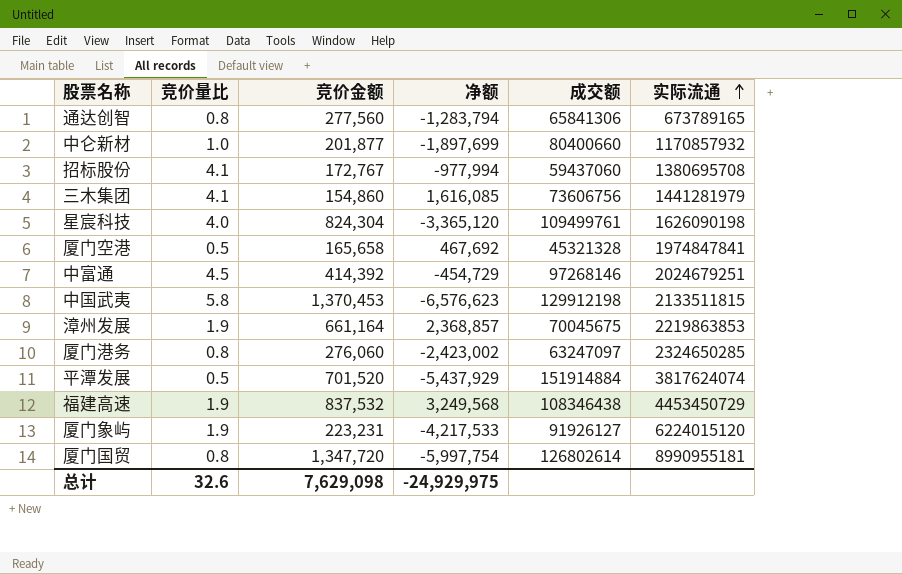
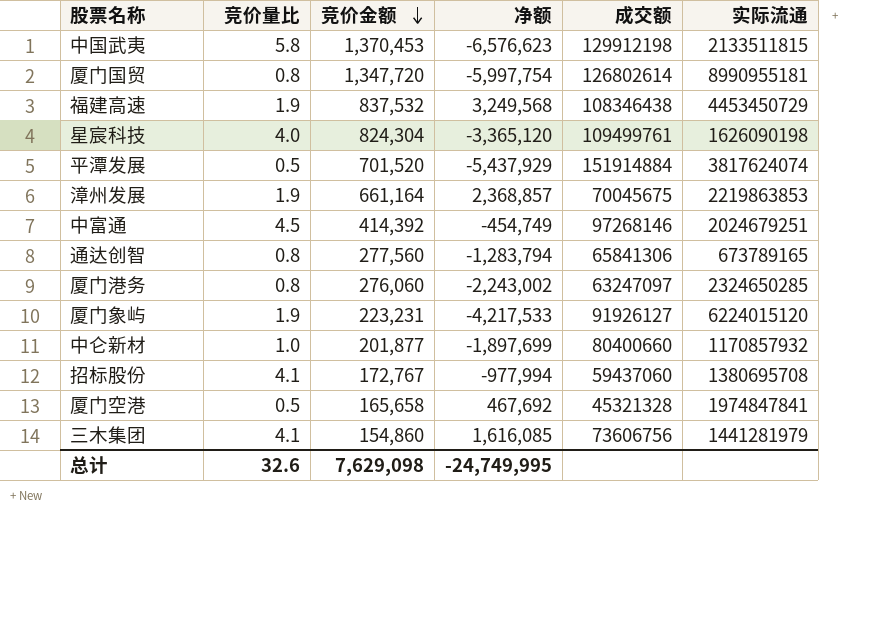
row order: 实际流通 ascending -> 竞价金额 descending
中富通 | 净额: -454,729 -> -454,749
厦门港务 | 净额: -2,423,002 -> -2,243,002
总计 | 净额: -24,929,975 -> -24,749,995

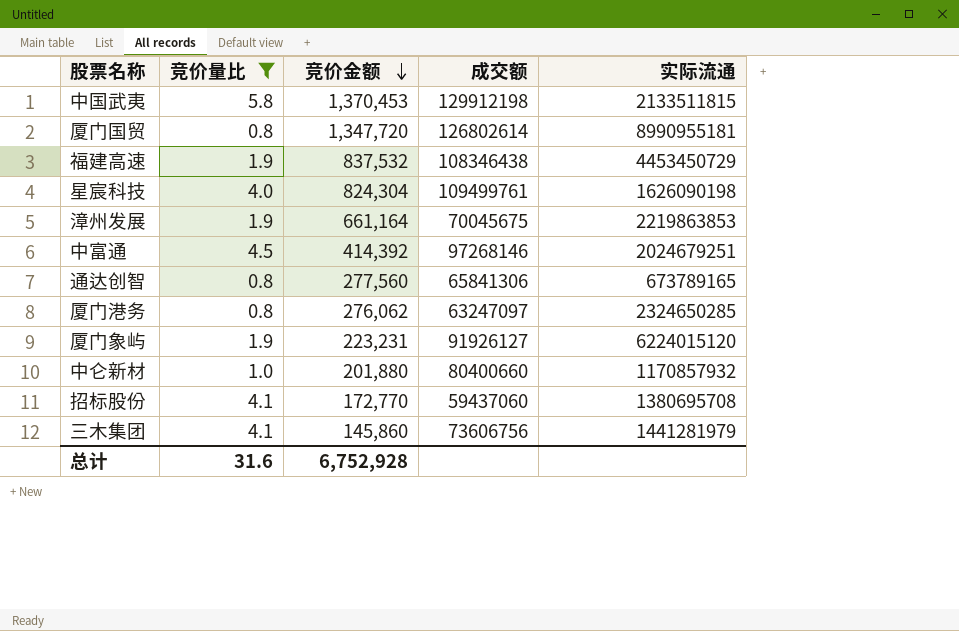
filter: none -> 竞价量比 != 0.5
column 净额 | position: 4 -> none
厦门港务 | 竞价金额: 276,060 -> 276,062
中仑新材 | 竞价金额: 201,877 -> 201,880
招标股份 | 竞价金额: 172,767 -> 172,770
三木集团 | 竞价金额: 154,860 -> 145,860
总计 | 竞价量比: 32.6 -> 31.6
总计 | 竞价金额: 7,629,098 -> 6,752,928

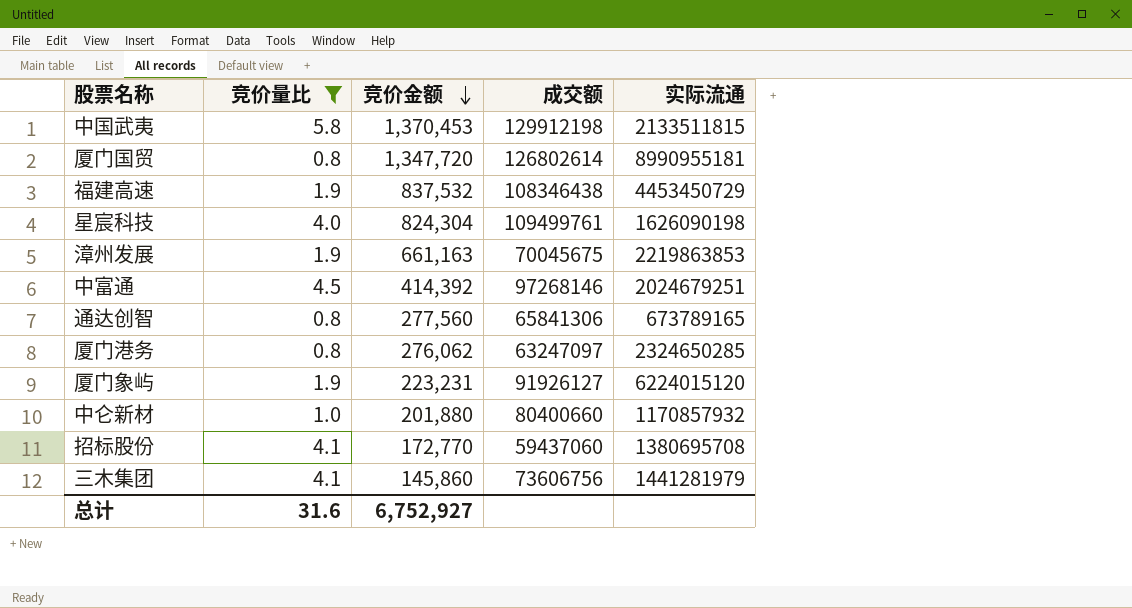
漳州发展 | 竞价金额: 661,164 -> 661,163
总计 | 竞价金额: 6,752,928 -> 6,752,927

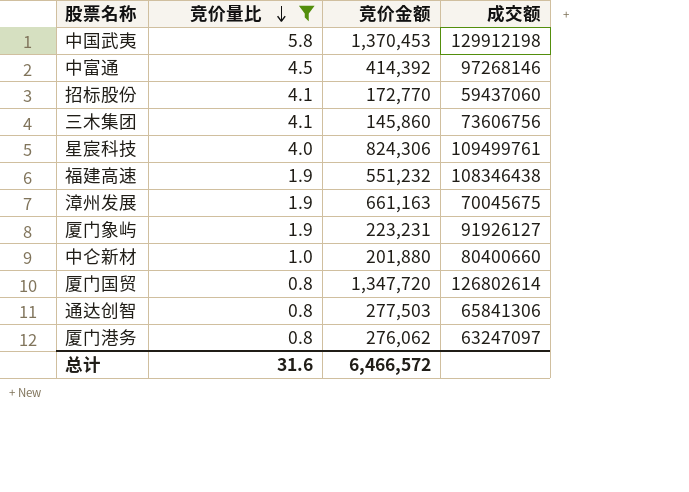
row order: 竞价金额 descending -> 竞价量比 descending
column 实际流通 | position: 5 -> none
星宸科技 | 竞价金额: 824,304 -> 824,306
福建高速 | 竞价金额: 837,532 -> 551,232
通达创智 | 竞价金额: 277,560 -> 277,503
总计 | 竞价金额: 6,752,927 -> 6,466,572

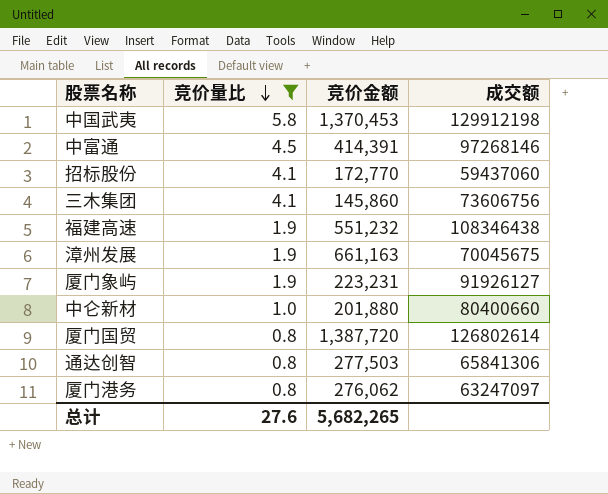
row 星宸科技: 4.0 | 824,306 | 109499761 -> none
中富通 | 竞价金额: 414,392 -> 414,391
厦门国贸 | 竞价金额: 1,347,720 -> 1,387,720
总计 | 竞价量比: 31.6 -> 27.6
总计 | 竞价金额: 6,466,572 -> 5,682,265

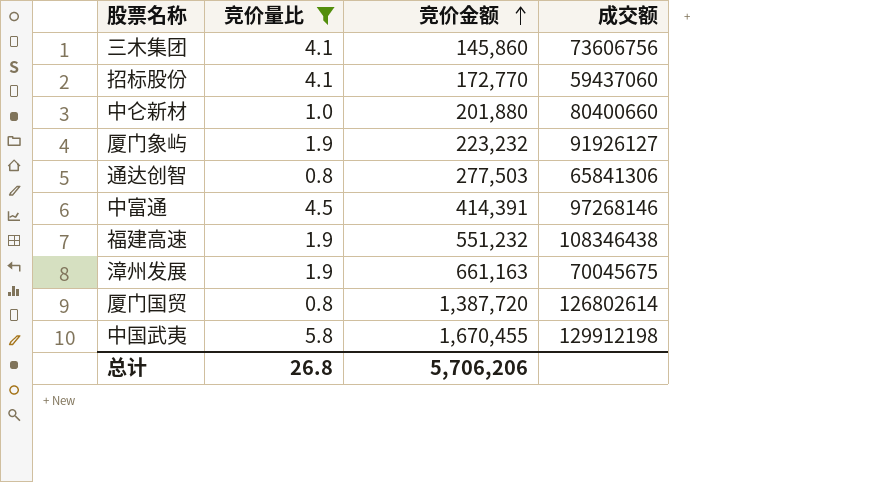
row order: 竞价量比 descending -> 竞价金额 ascending
row 厦门港务: 0.8 | 276,062 | 63247097 -> none
厦门象屿 | 竞价金额: 223,231 -> 223,232
中国武夷 | 竞价金额: 1,370,453 -> 1,670,455
总计 | 竞价量比: 27.6 -> 26.8
总计 | 竞价金额: 5,682,265 -> 5,706,206

